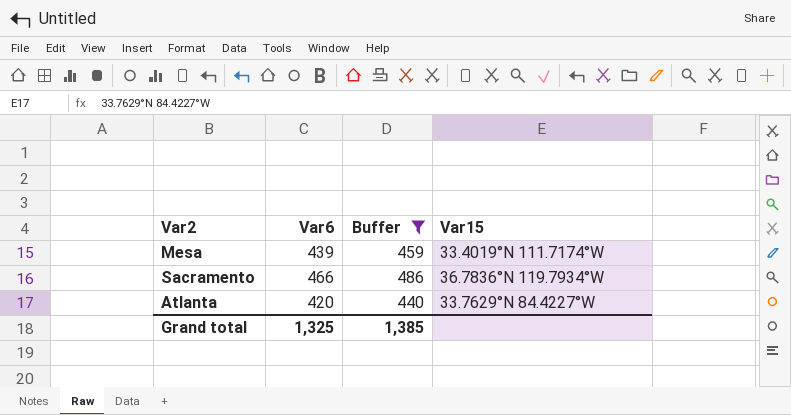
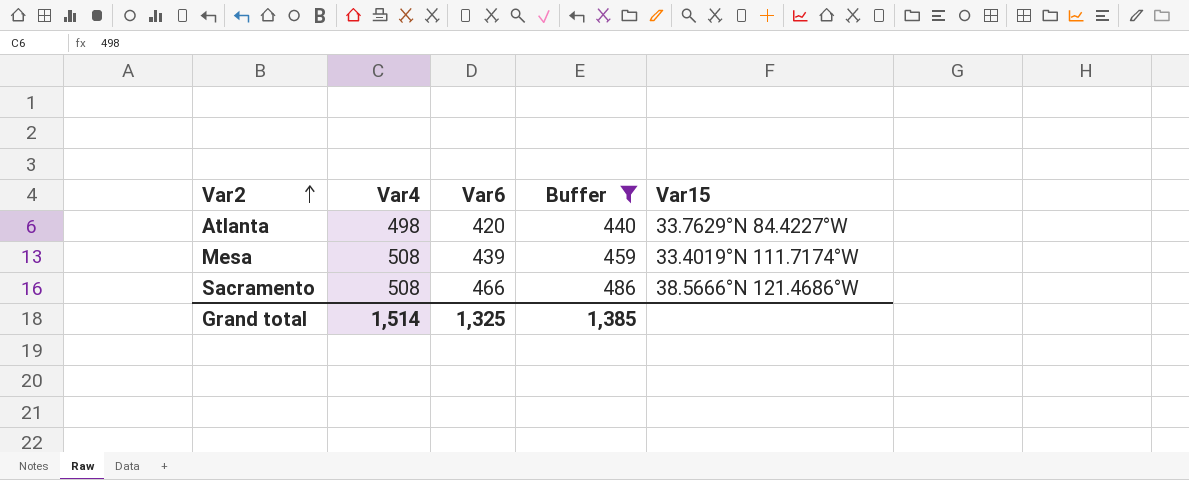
row order: none -> Var2 ascending
column Var4 | position: none -> 2
Sacramento | Var15: 36.7836°N 119.7934°W -> 38.5666°N 121.4686°W

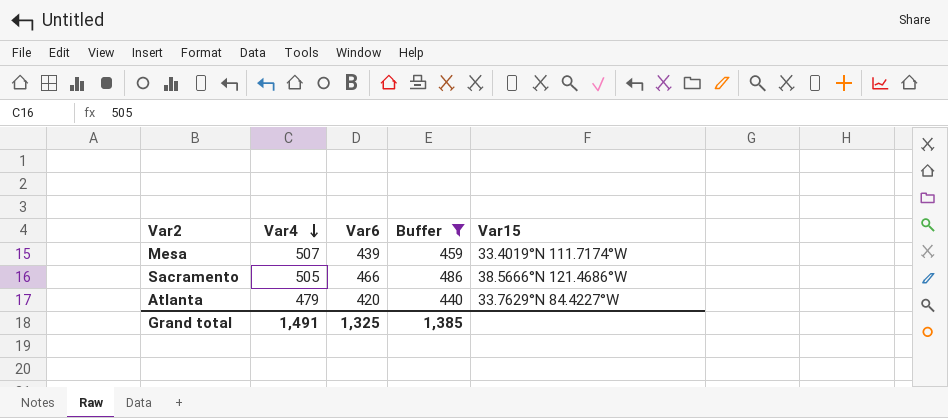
row order: Var2 ascending -> Var4 descending
Mesa | Var4: 508 -> 507
Sacramento | Var4: 508 -> 505
Atlanta | Var4: 498 -> 479
Grand total | Var4: 1,514 -> 1,491

